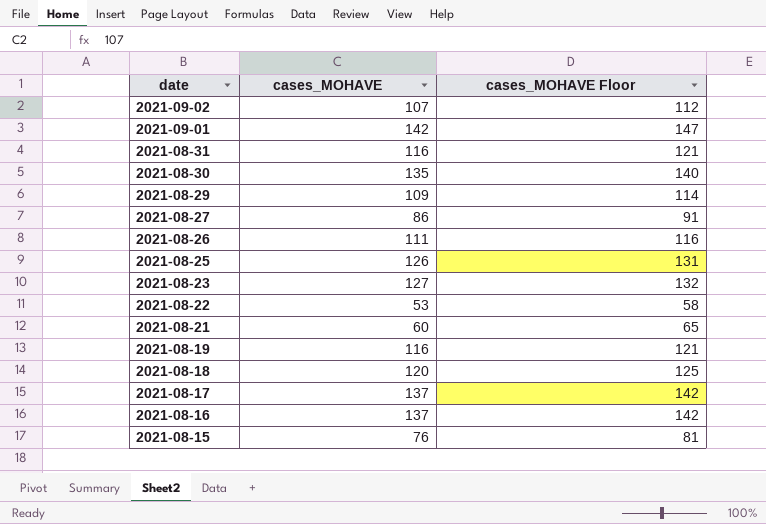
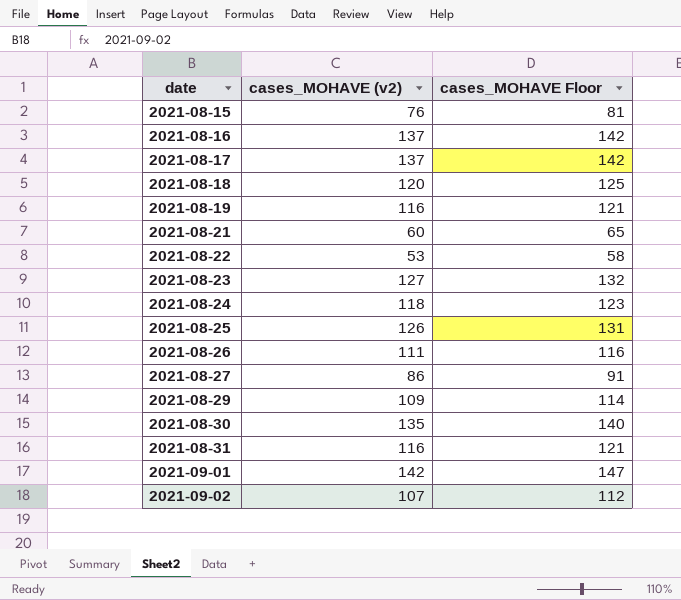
row order: date descending -> date ascending
column name: cases_MOHAVE -> cases_MOHAVE (v2)
row 2021-08-24: none -> 118 | 123

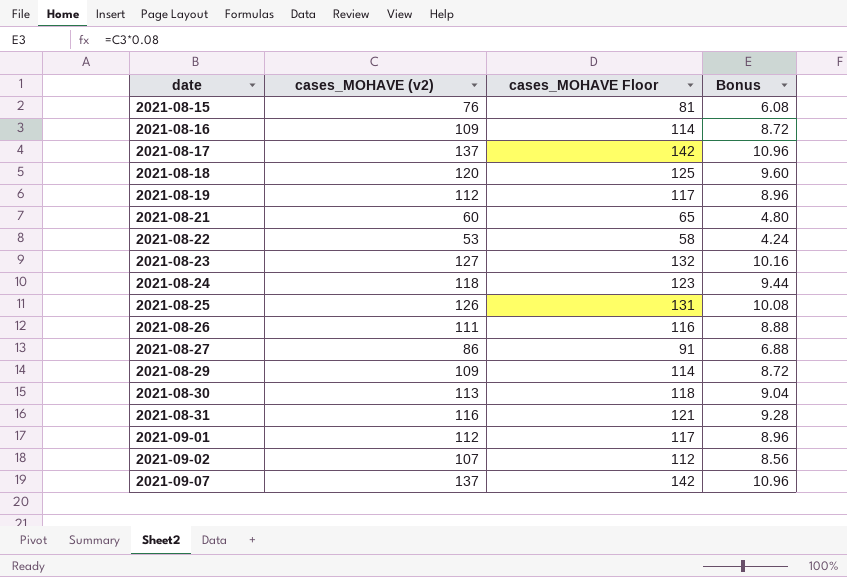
column Bonus | formula: none -> [cases_MOHAVE (v2)] * 0.08
2021-08-16 | cases_MOHAVE (v2): 137 -> 109
2021-08-16 | cases_MOHAVE Floor: 142 -> 114
2021-08-19 | cases_MOHAVE (v2): 116 -> 112
2021-08-19 | cases_MOHAVE Floor: 121 -> 117
2021-08-30 | cases_MOHAVE (v2): 135 -> 113
2021-08-30 | cases_MOHAVE Floor: 140 -> 118
2021-09-01 | cases_MOHAVE (v2): 142 -> 112
2021-09-01 | cases_MOHAVE Floor: 147 -> 117
row 2021-09-07: none -> 137 | 142 | 10.96

